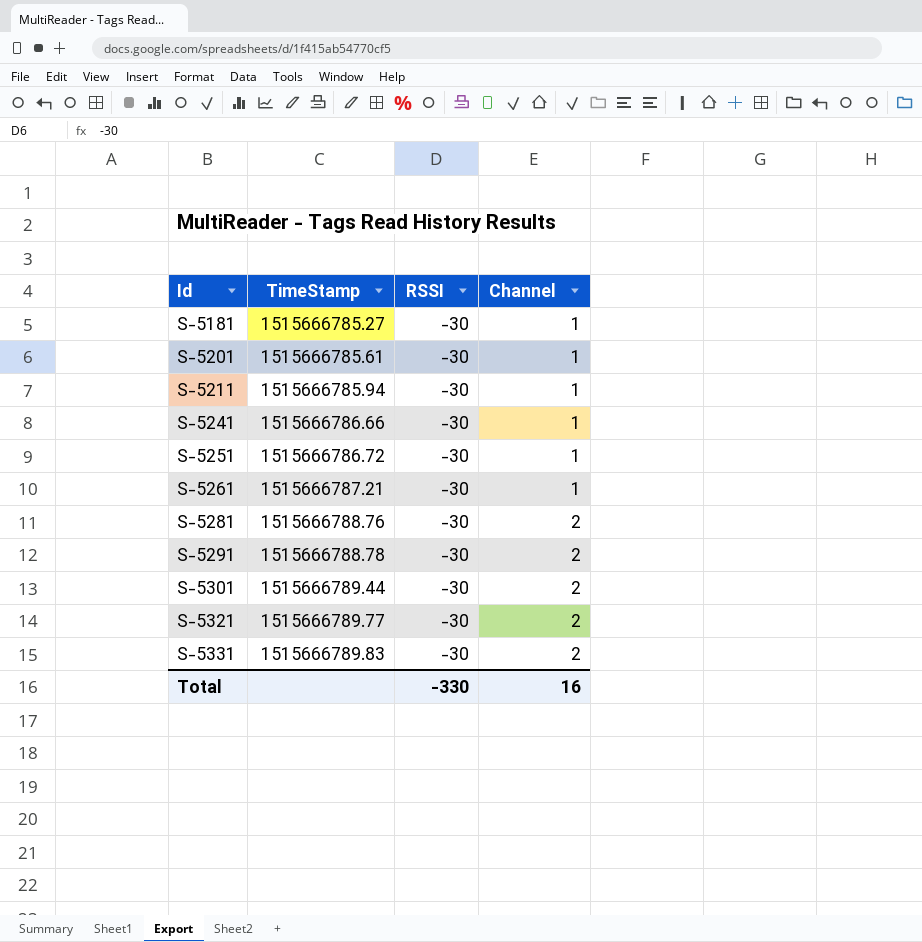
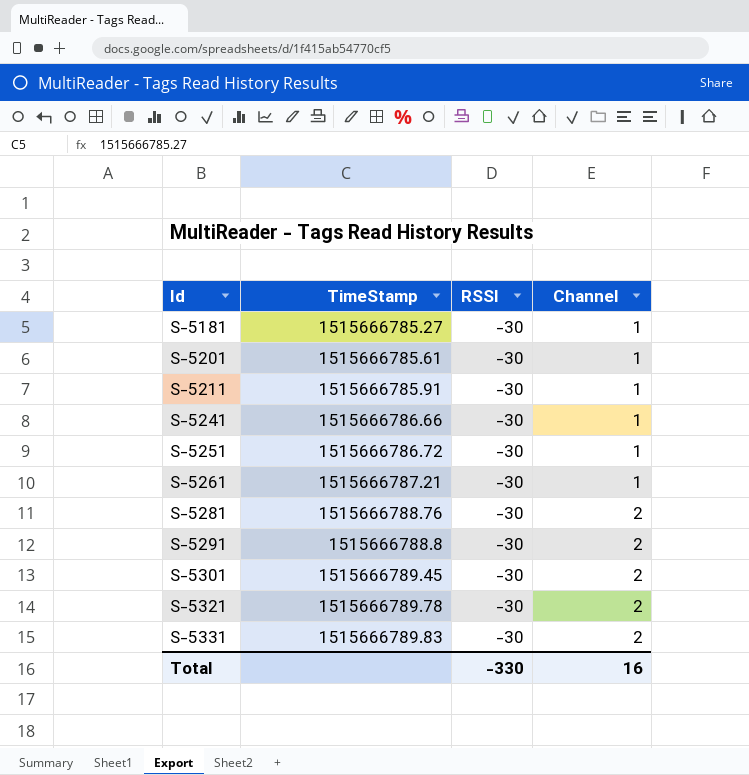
S-5211 | TimeStamp: 1515666785.94 -> 1515666785.91
S-5291 | TimeStamp: 1515666788.78 -> 1515666788.8
S-5301 | TimeStamp: 1515666789.44 -> 1515666789.45
S-5321 | TimeStamp: 1515666789.77 -> 1515666789.78

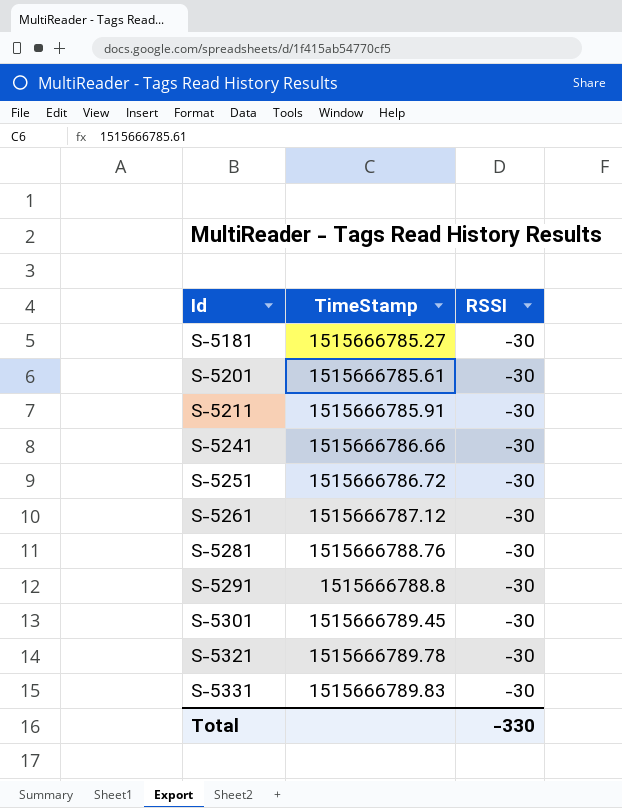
column Channel | position: 4 -> none
S-5261 | TimeStamp: 1515666787.21 -> 1515666787.12

